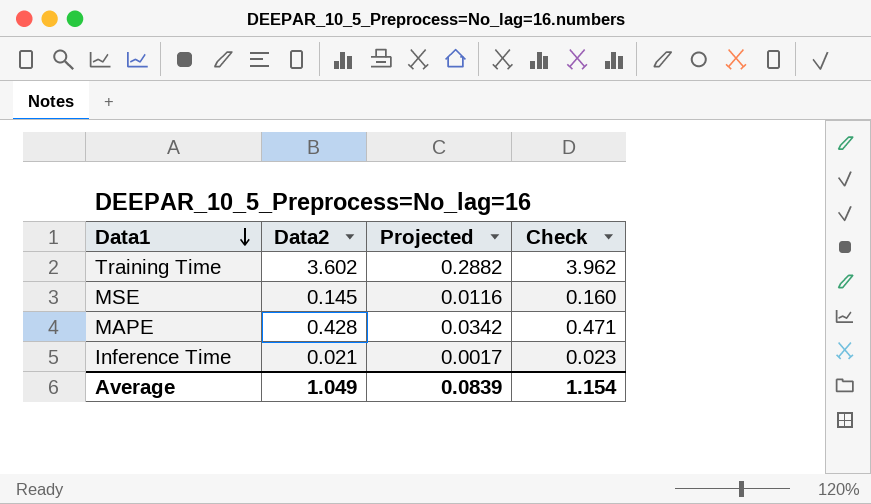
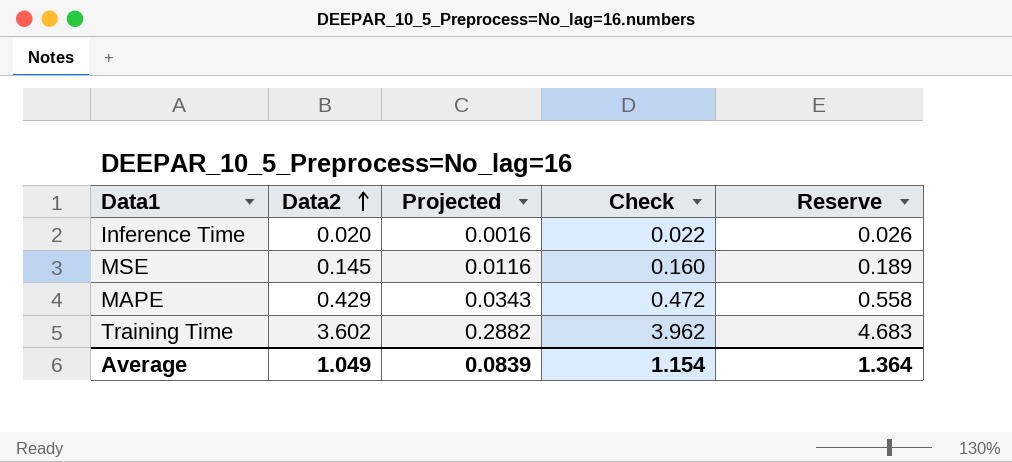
row order: Data1 descending -> Data2 ascending
column Reserve | formula: none -> [Data2] * 1.3
Inference Time | Data2: 0.021 -> 0.020
Inference Time | Projected: 0.0017 -> 0.0016
Inference Time | Check: 0.023 -> 0.022
MAPE | Data2: 0.428 -> 0.429
MAPE | Projected: 0.0342 -> 0.0343
MAPE | Check: 0.471 -> 0.472

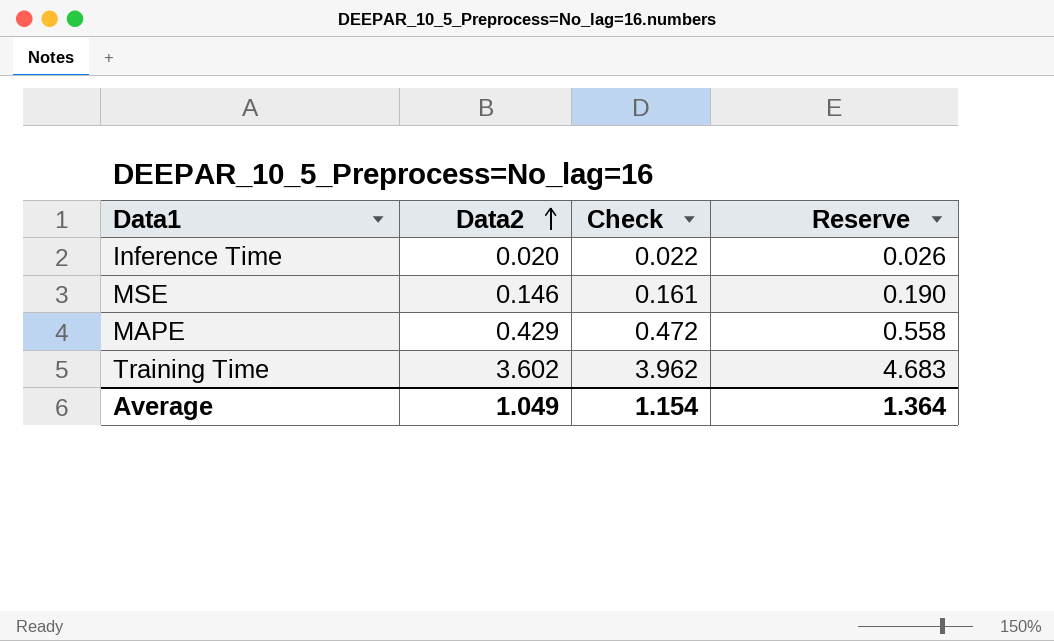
column Projected | formula: [Data2] * 0.08 -> none
MSE | Data2: 0.145 -> 0.146
MSE | Check: 0.160 -> 0.161
MSE | Reserve: 0.189 -> 0.190

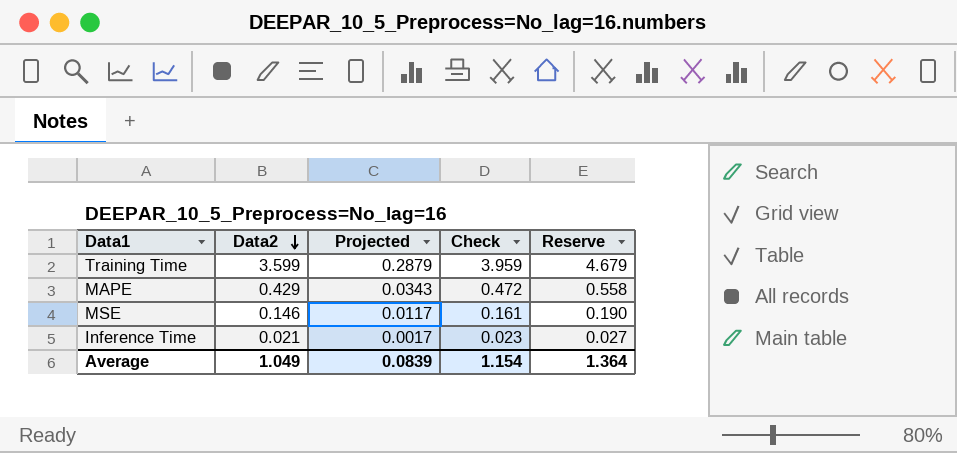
row order: Data2 ascending -> Data2 descending
column Projected | formula: none -> [Data2] * 0.08
Training Time | Data2: 3.602 -> 3.599
Training Time | Check: 3.962 -> 3.959
Training Time | Reserve: 4.683 -> 4.679
Inference Time | Data2: 0.020 -> 0.021
Inference Time | Check: 0.022 -> 0.023
Inference Time | Reserve: 0.026 -> 0.027

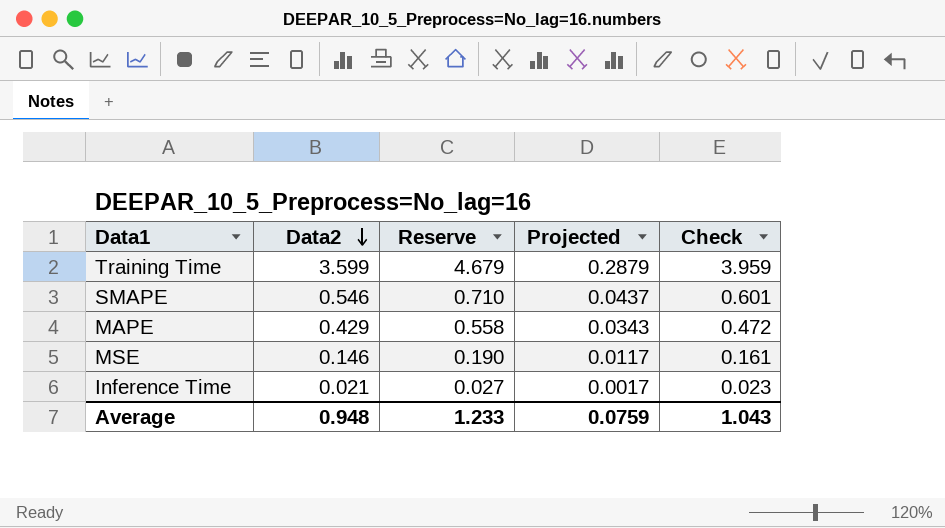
column Reserve | position: 5 -> 3
row SMAPE: none -> 0.546 | 0.710 | 0.0437 | 0.601
Average | Data2: 1.049 -> 0.948
Average | Reserve: 1.364 -> 1.233
Average | Projected: 0.0839 -> 0.0759
Average | Check: 1.154 -> 1.043

